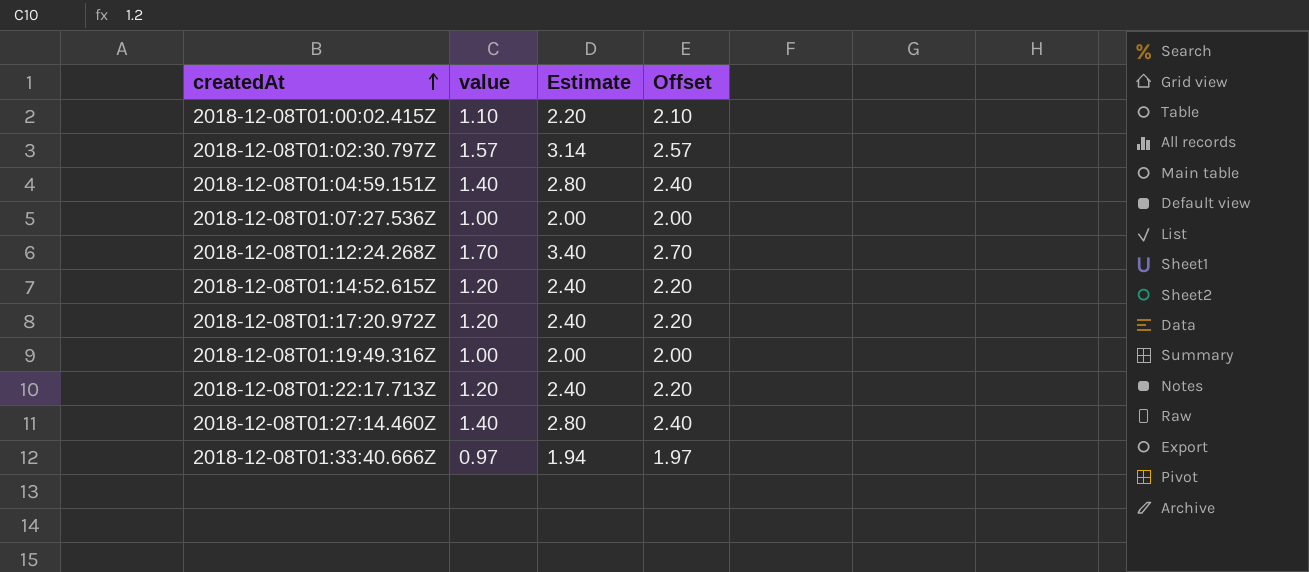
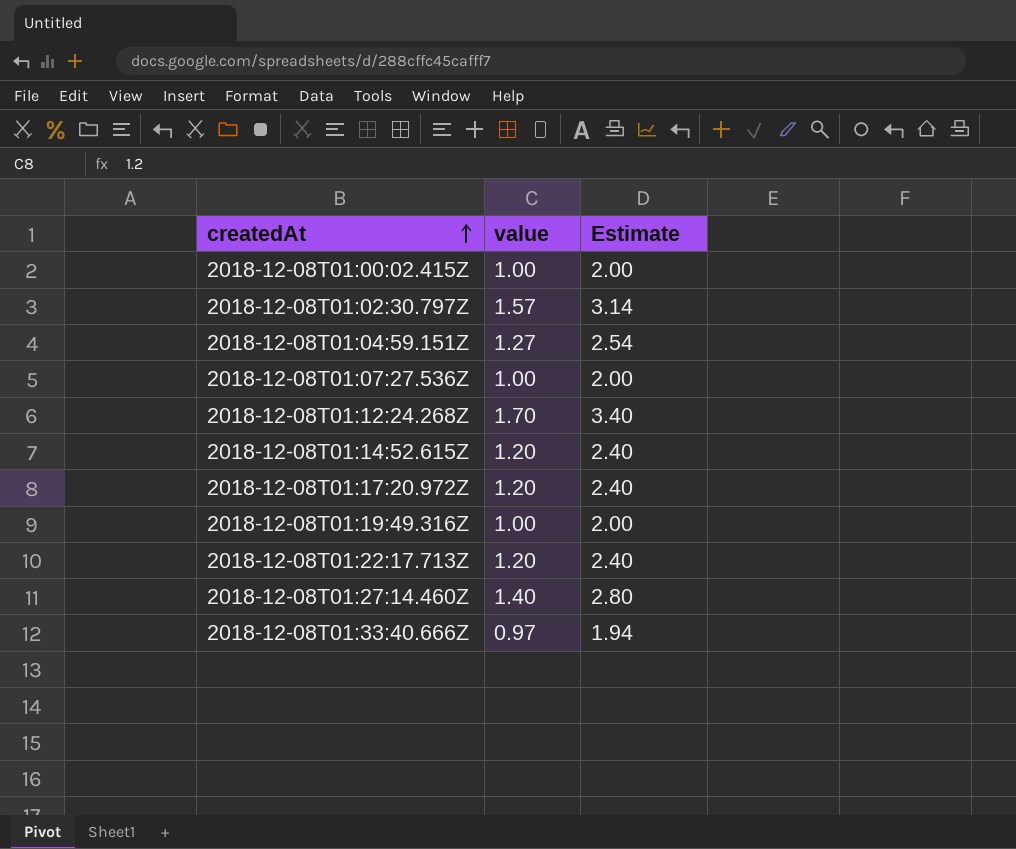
column Offset | formula: [value] + 1 -> none
2018-12-08T01:00:02.415Z | value: 1.10 -> 1.00
2018-12-08T01:00:02.415Z | Estimate: 2.20 -> 2.00
2018-12-08T01:04:59.151Z | value: 1.40 -> 1.27
2018-12-08T01:04:59.151Z | Estimate: 2.80 -> 2.54

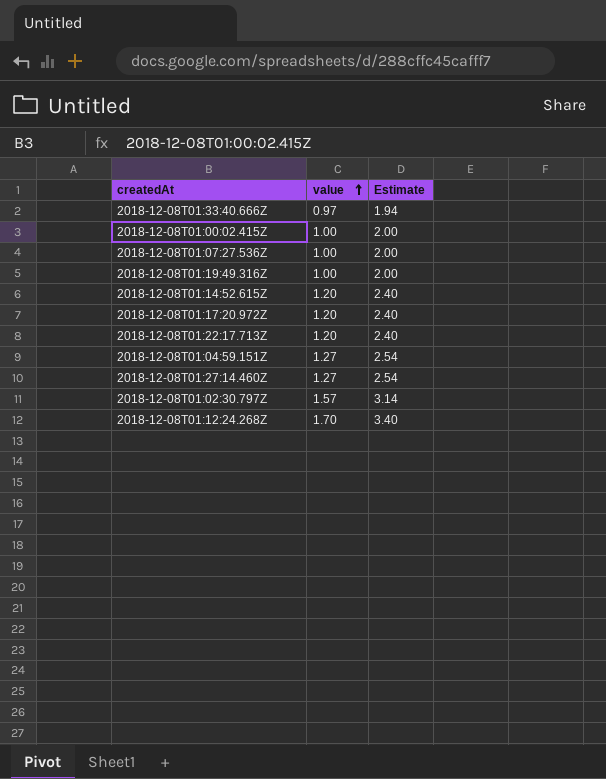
row order: createdAt ascending -> value ascending
2018-12-08T01:27:14.460Z | value: 1.40 -> 1.27
2018-12-08T01:27:14.460Z | Estimate: 2.80 -> 2.54

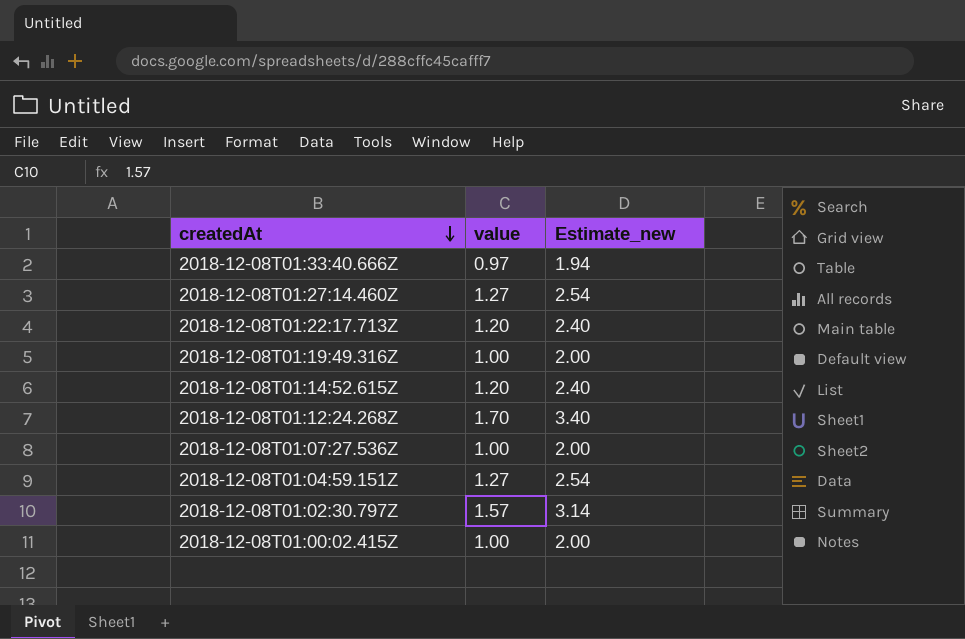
row order: value ascending -> createdAt descending
column name: Estimate -> Estimate_new
row 2018-12-08T01:17:20.972Z: 1.20 | 2.40 -> none

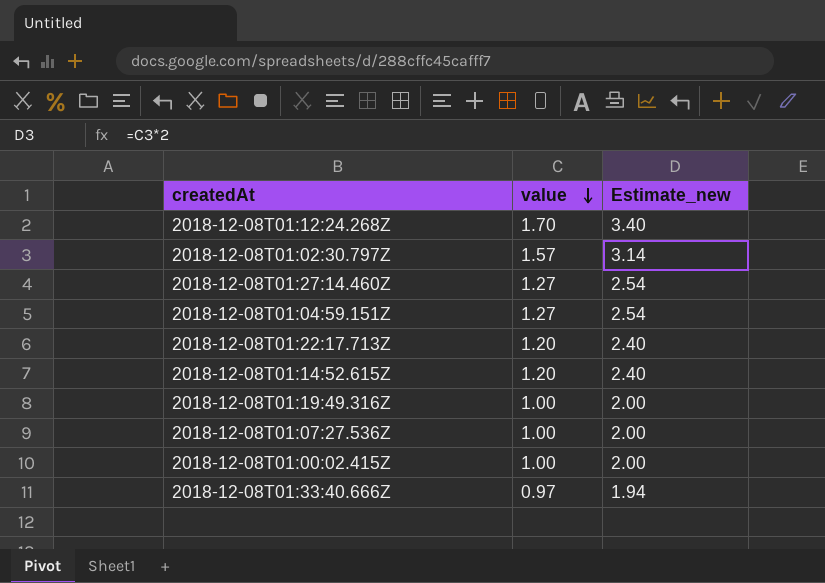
row order: createdAt descending -> value descending

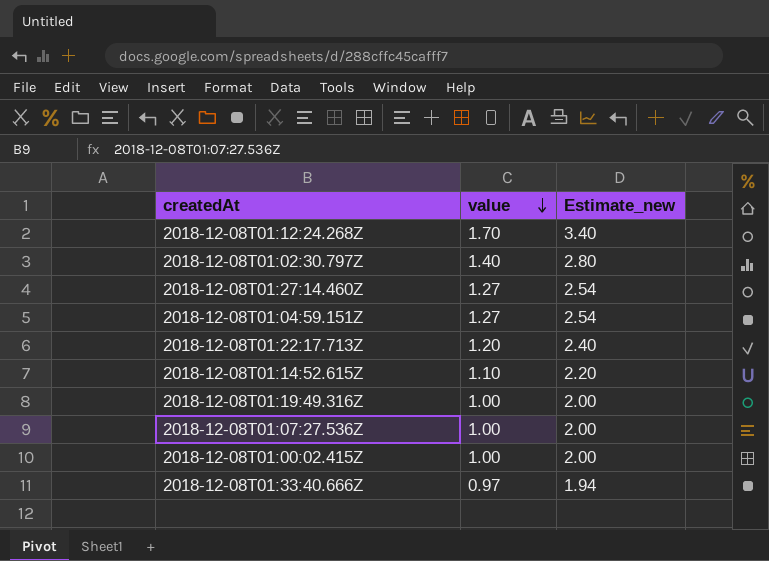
2018-12-08T01:02:30.797Z | value: 1.57 -> 1.40
2018-12-08T01:02:30.797Z | Estimate_new: 3.14 -> 2.80
2018-12-08T01:14:52.615Z | value: 1.20 -> 1.10
2018-12-08T01:14:52.615Z | Estimate_new: 2.40 -> 2.20

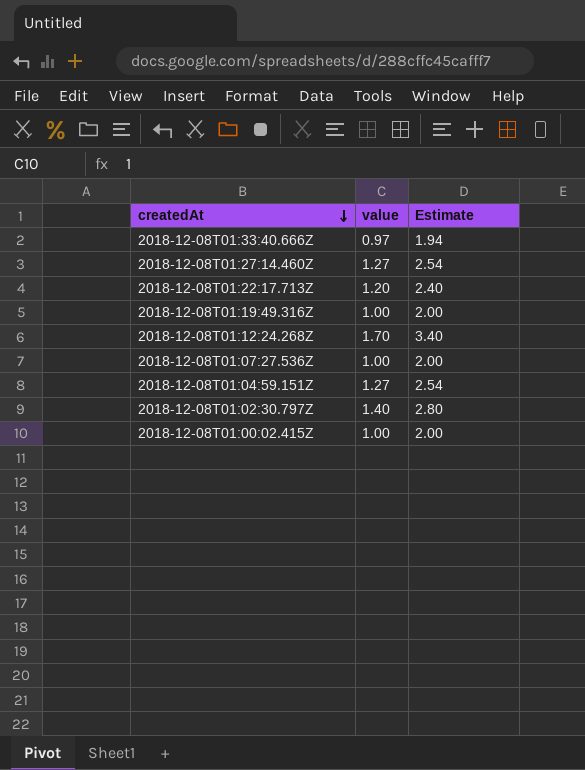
row order: value descending -> createdAt descending
column name: Estimate_new -> Estimate
row 2018-12-08T01:14:52.615Z: 1.10 | 2.20 -> none

